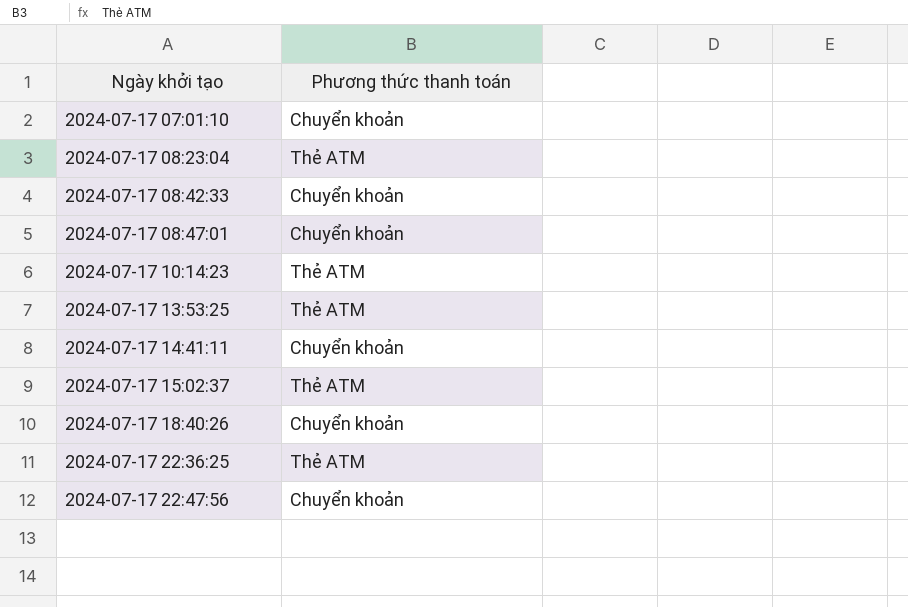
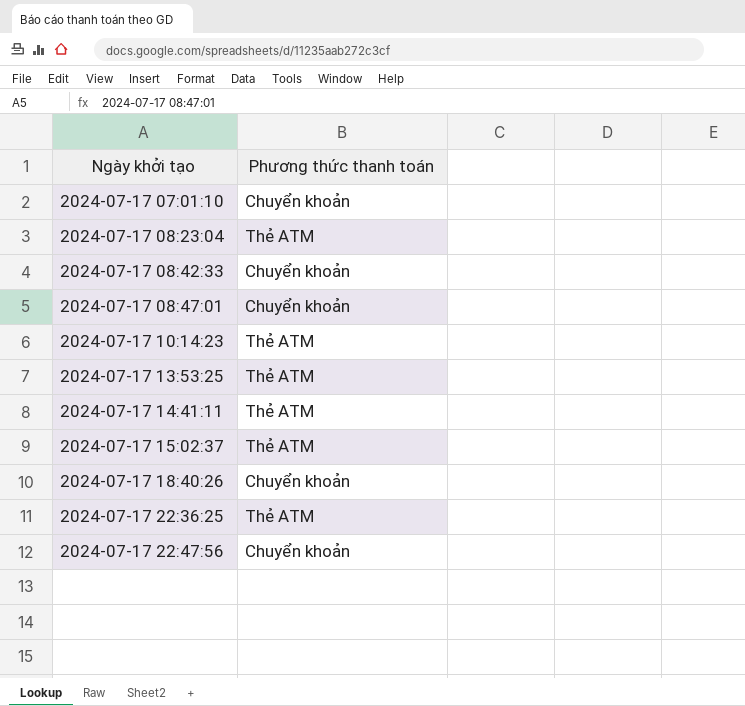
2024-07-17 14:41:11 | Phương thức thanh toán: Chuyển khoản -> Thẻ ATM

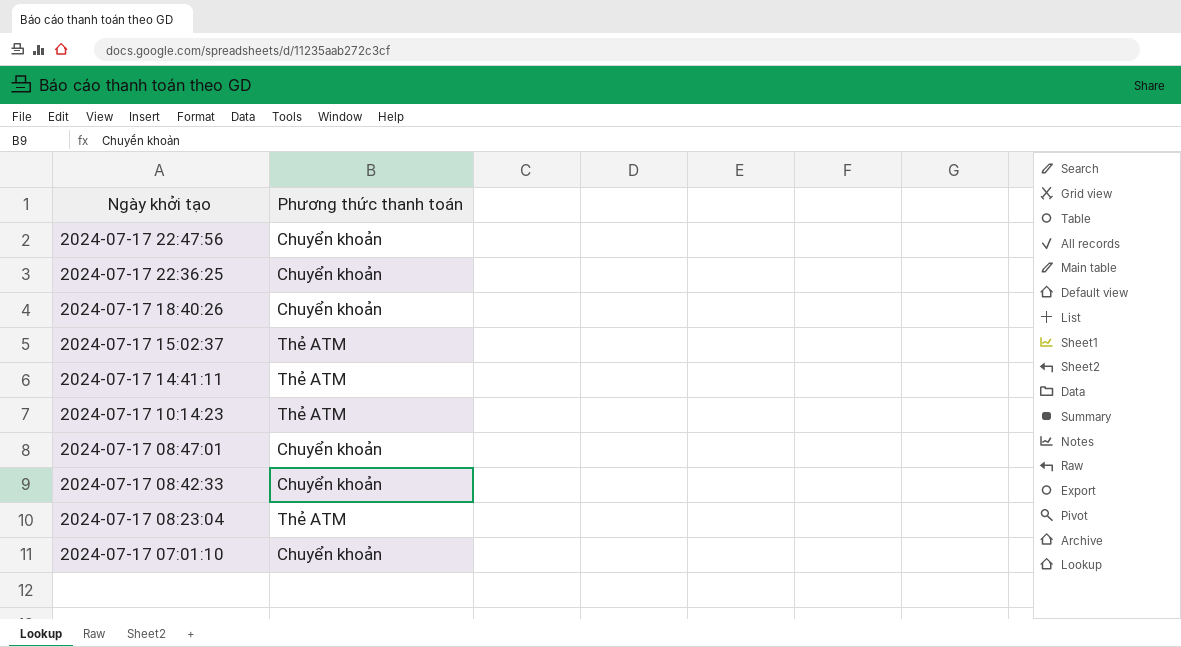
row order: Ngày khởi tạo ascending -> Ngày khởi tạo descending
row 2024-07-17 13:53:25: Thẻ ATM -> none
2024-07-17 22:36:25 | Phương thức thanh toán: Thẻ ATM -> Chuyển khoản

